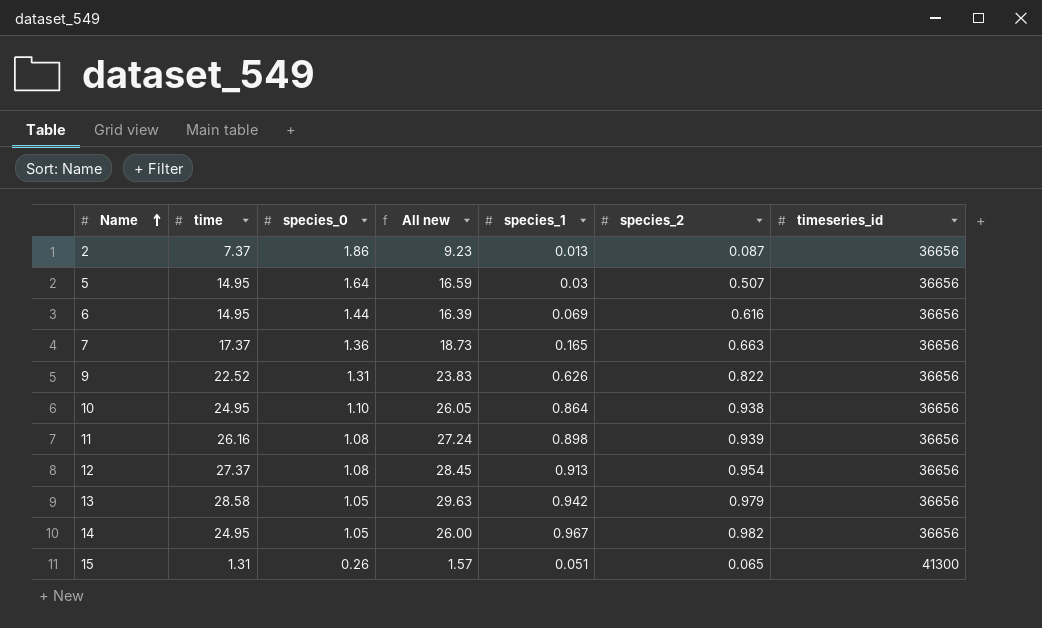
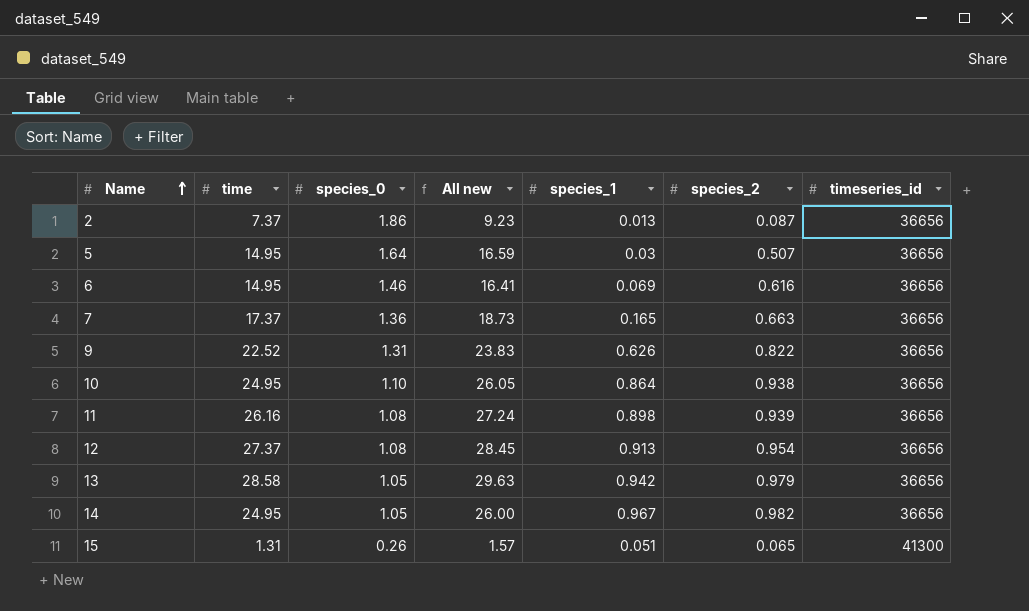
6 | species_0: 1.44 -> 1.46
6 | All new: 16.39 -> 16.41

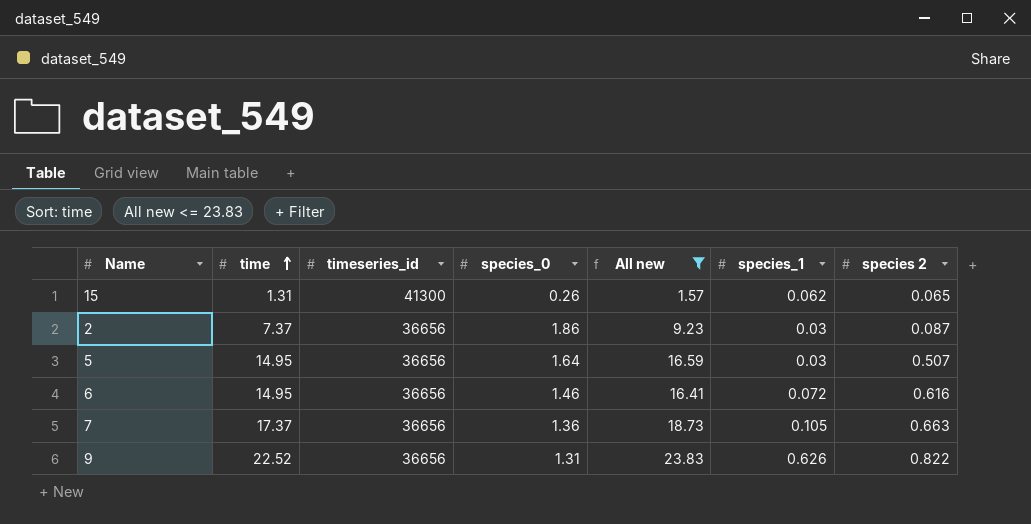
filter: none -> All new <= 23.83
row order: Name ascending -> time ascending
column timeseries_id | position: 7 -> 3
column name: species_2 -> species 2
15 | species_1: 0.051 -> 0.062
2 | species_1: 0.013 -> 0.03
6 | species_1: 0.069 -> 0.072
7 | species_1: 0.165 -> 0.105

